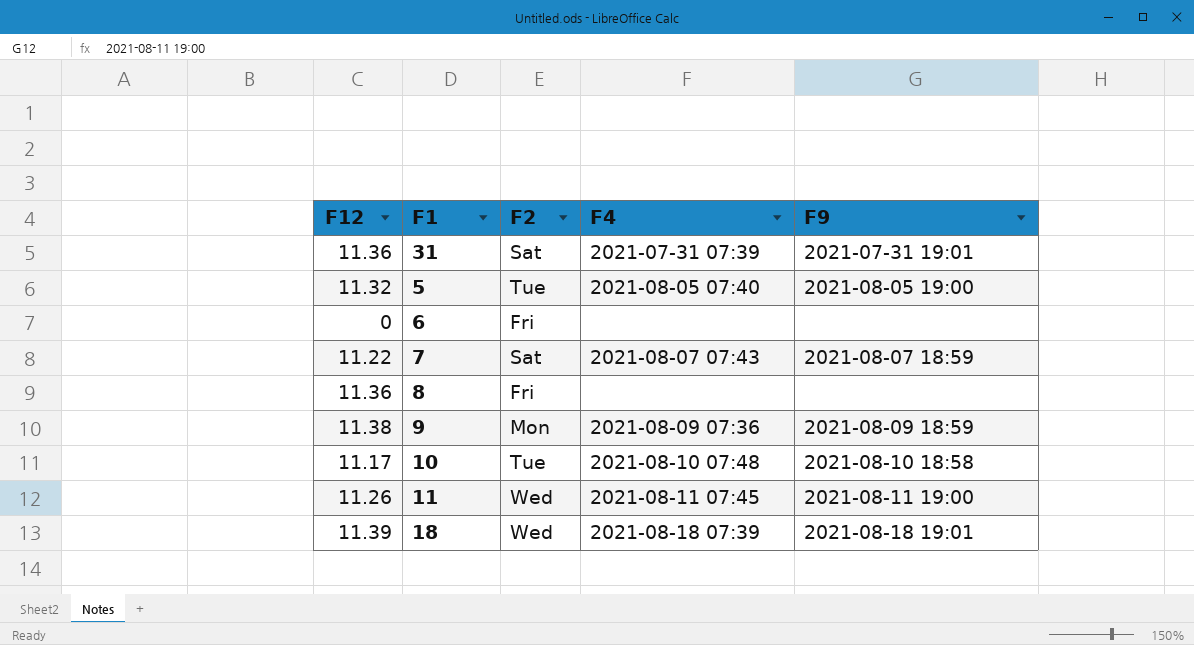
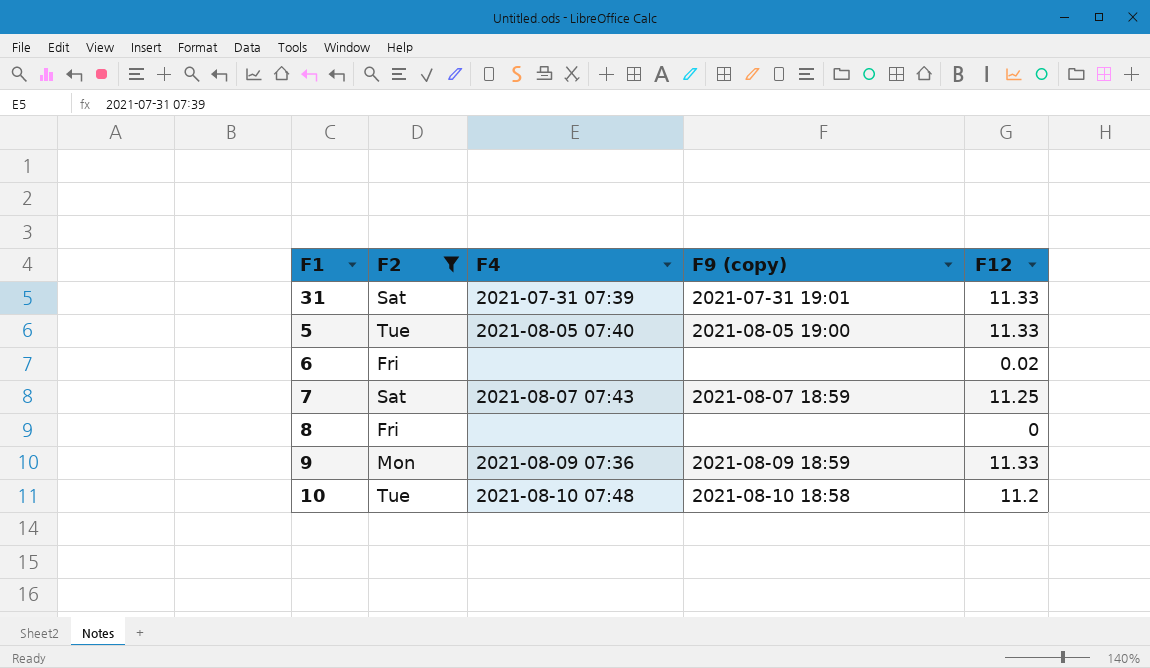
filter: none -> F2 != Wed
column name: F9 -> F9 (copy)
column F12 | position: 1 -> 5
31 | F12: 11.36 -> 11.33
5 | F12: 11.32 -> 11.33
6 | F12: 0 -> 0.02
7 | F12: 11.22 -> 11.25
8 | F12: 11.36 -> 0
9 | F12: 11.38 -> 11.33
10 | F12: 11.17 -> 11.2

